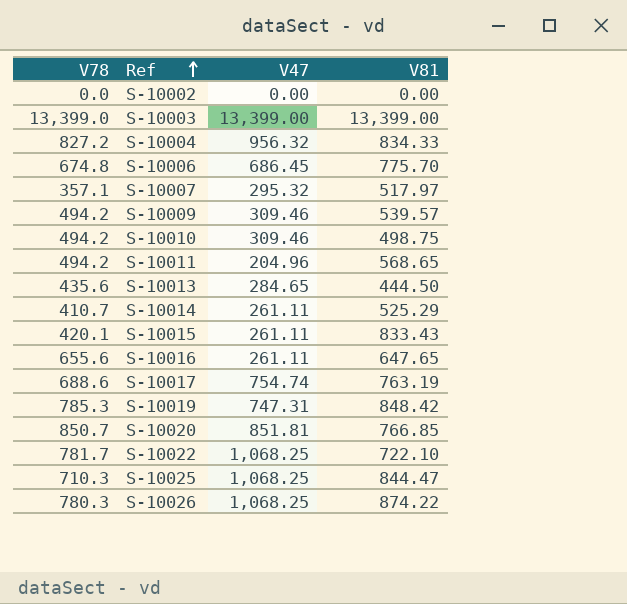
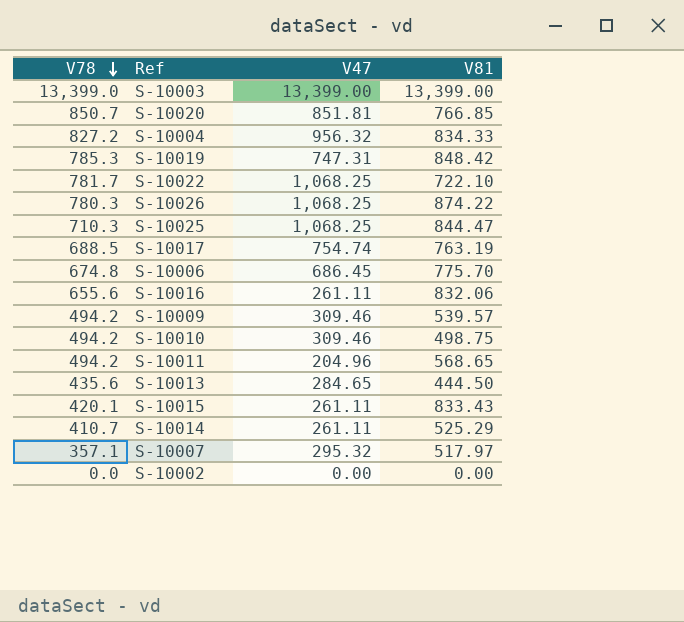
row order: Ref ascending -> V78 descending
S-10017 | V78: 688.6 -> 688.5
S-10016 | V81: 647.65 -> 832.06

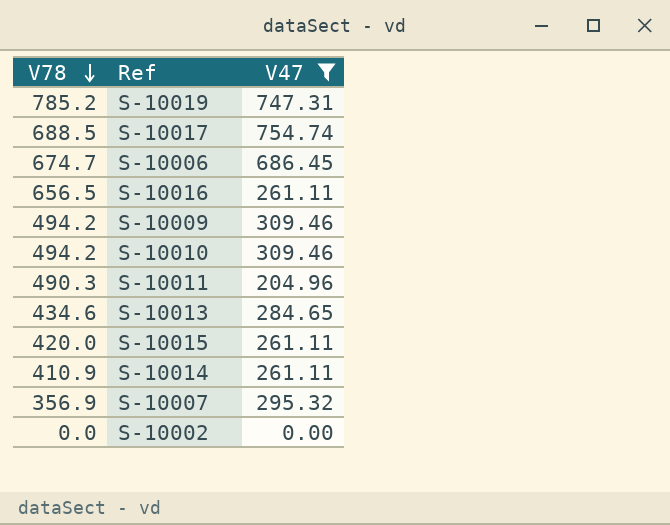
filter: none -> V47 <= 754.74
column V81 | position: 4 -> none
S-10019 | V78: 785.3 -> 785.2
S-10006 | V78: 674.8 -> 674.7
S-10016 | V78: 655.6 -> 656.5
S-10011 | V78: 494.2 -> 490.3
S-10013 | V78: 435.6 -> 434.6
S-10015 | V78: 420.1 -> 420.0
S-10014 | V78: 410.7 -> 410.9
S-10007 | V78: 357.1 -> 356.9

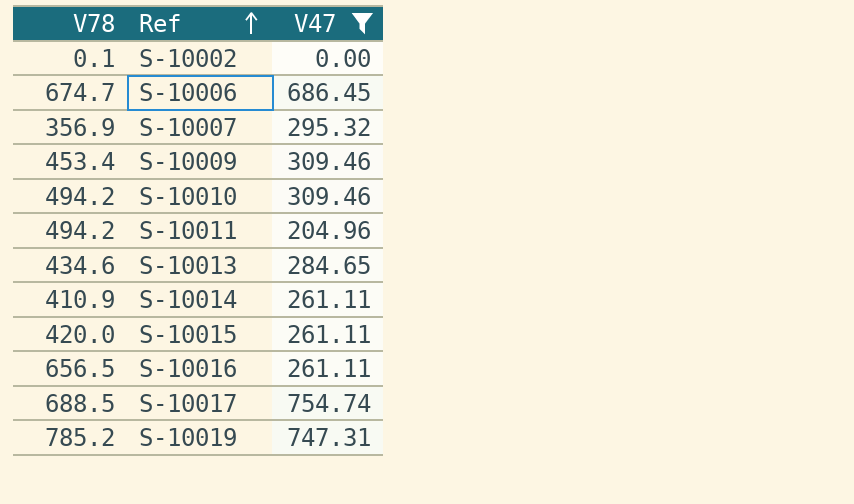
row order: V78 descending -> Ref ascending
S-10002 | V78: 0.0 -> 0.1
S-10009 | V78: 494.2 -> 453.4
S-10011 | V78: 490.3 -> 494.2

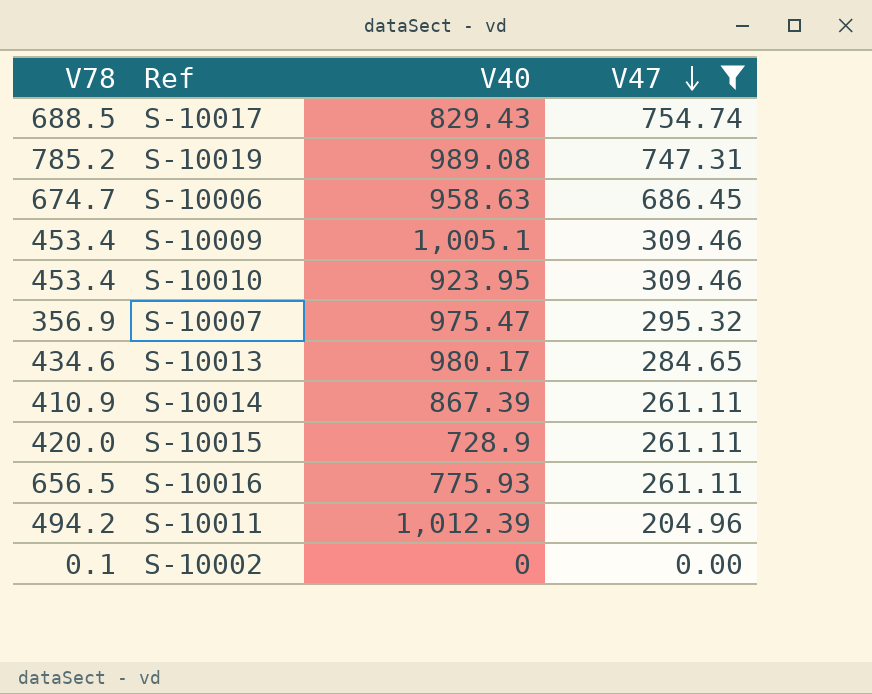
row order: Ref ascending -> V47 descending
column V40 | position: none -> 3
S-10010 | V78: 494.2 -> 453.4

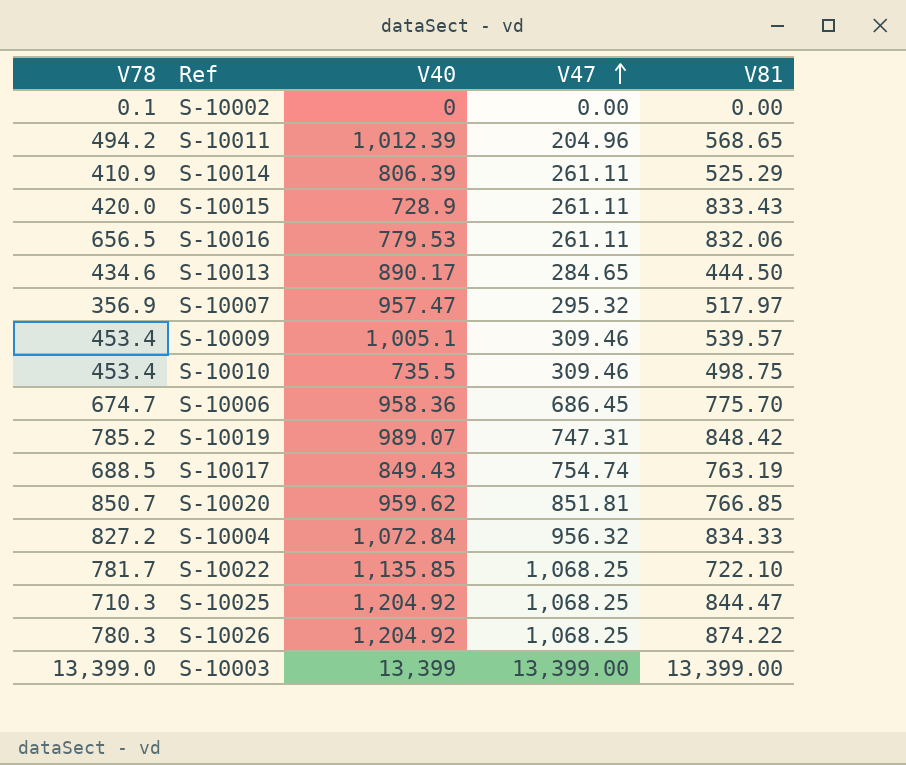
filter: V47 <= 754.74 -> none
row order: V47 descending -> V47 ascending
column V81 | position: none -> 5
S-10014 | V40: 867.39 -> 806.39
S-10016 | V40: 775.93 -> 779.53
S-10013 | V40: 980.17 -> 890.17
S-10007 | V40: 975.47 -> 957.47
S-10010 | V40: 923.95 -> 735.5
S-10006 | V40: 958.63 -> 958.36
S-10019 | V40: 989.08 -> 989.07
S-10017 | V40: 829.43 -> 849.43

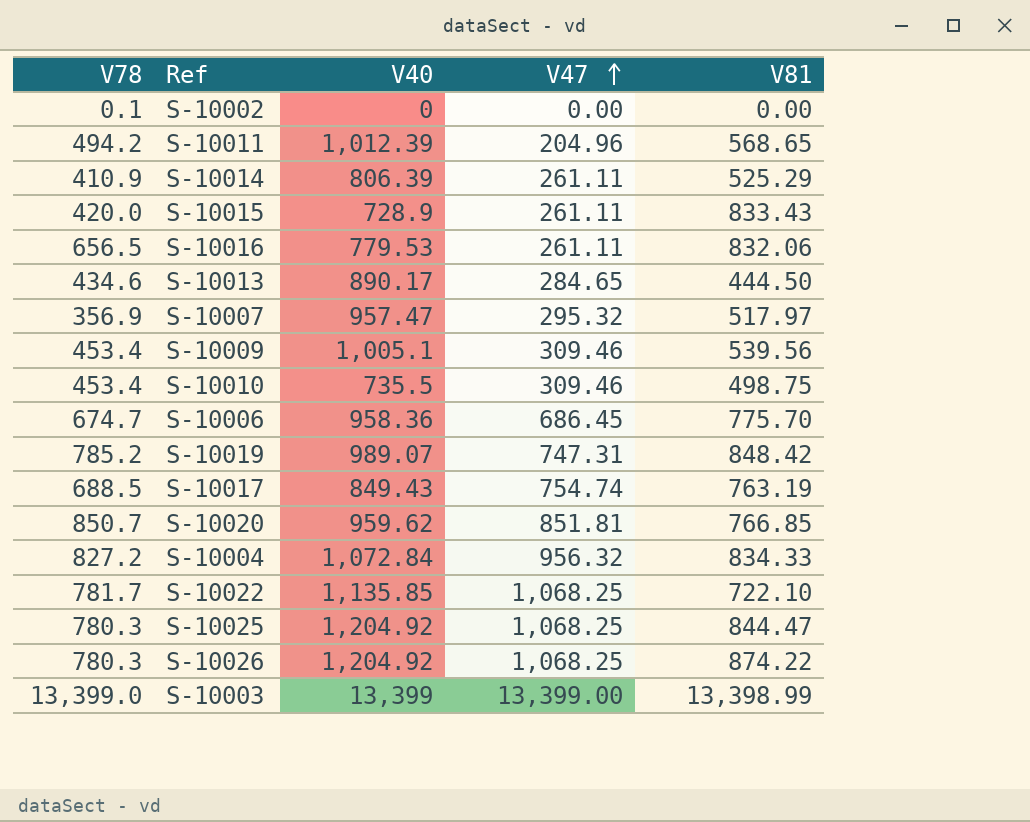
S-10009 | V81: 539.57 -> 539.56
S-10025 | V78: 710.3 -> 780.3
S-10003 | V81: 13,399.00 -> 13,398.99

